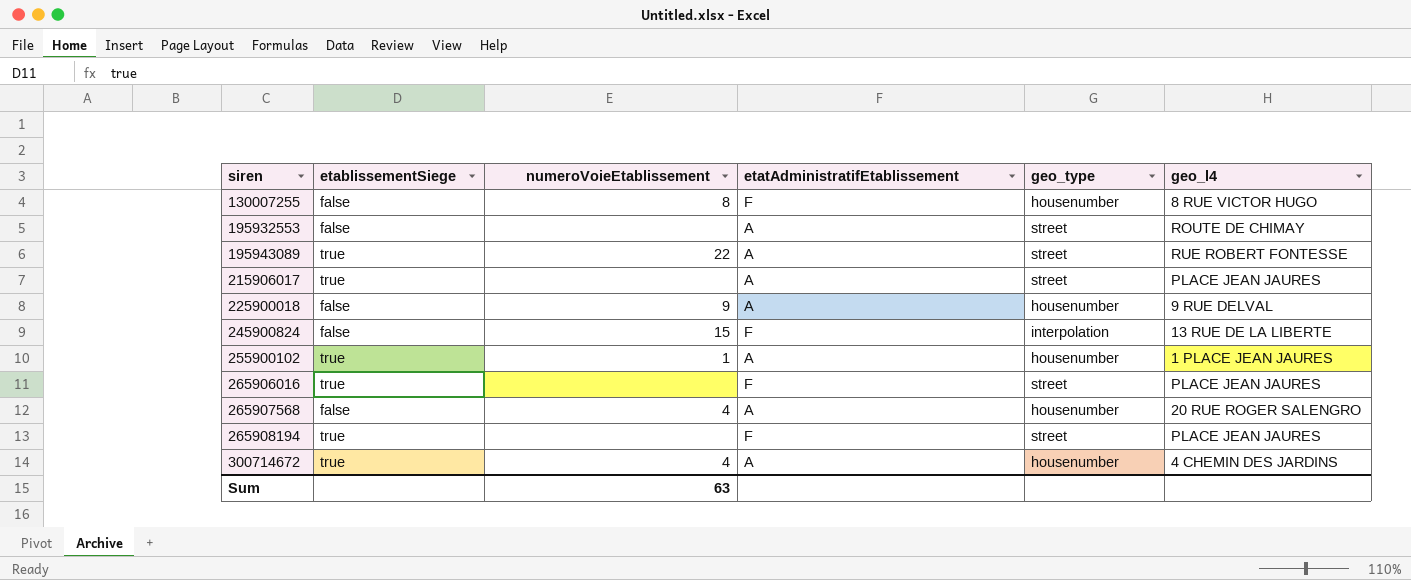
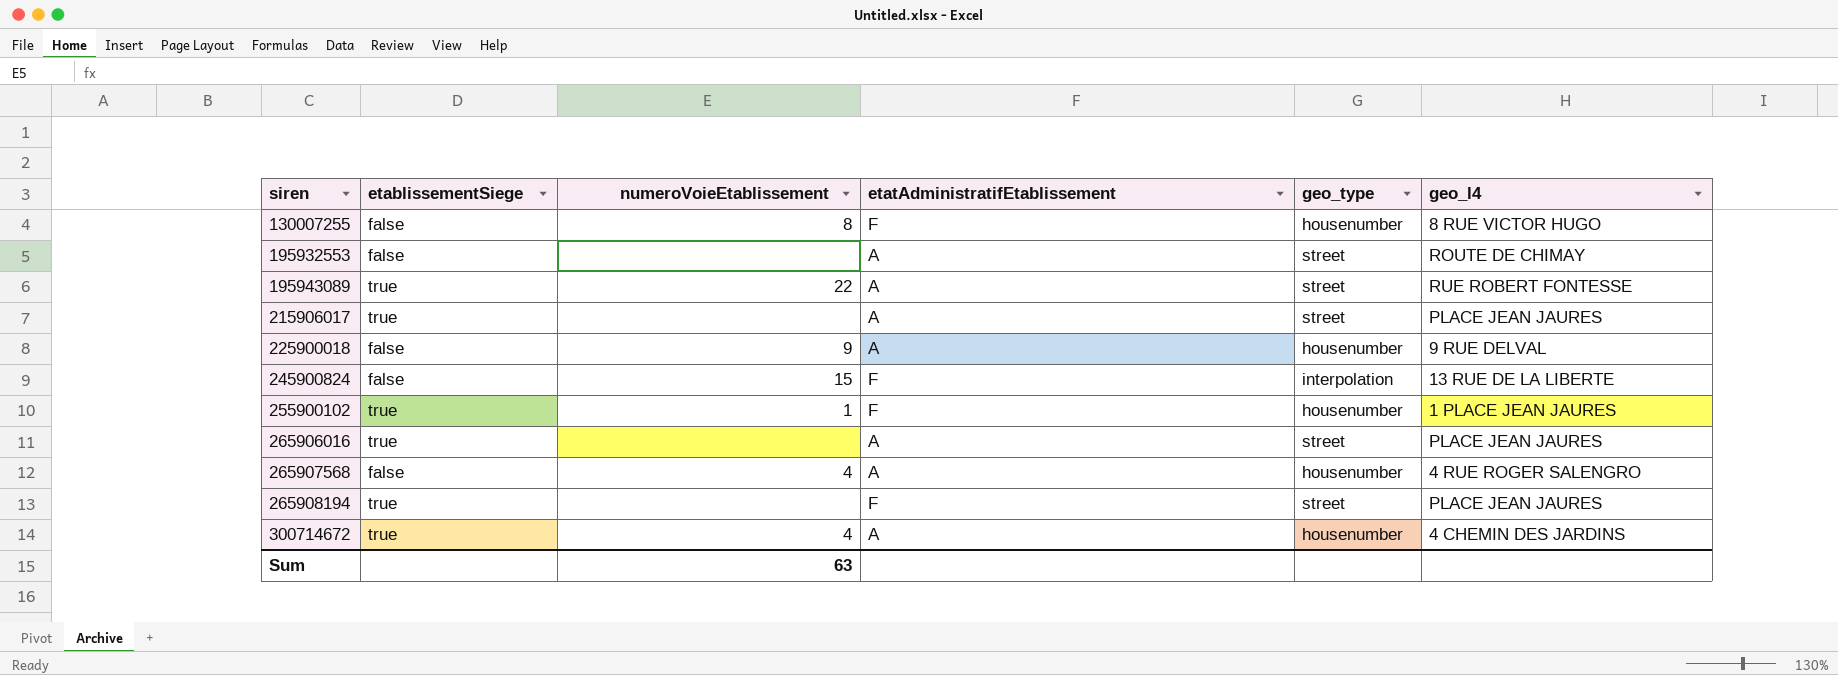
255900102 | etatAdministratifEtablissement: A -> F
265906016 | etatAdministratifEtablissement: F -> A
265907568 | geo_l4: 20 RUE ROGER SALENGRO -> 4 RUE ROGER SALENGRO

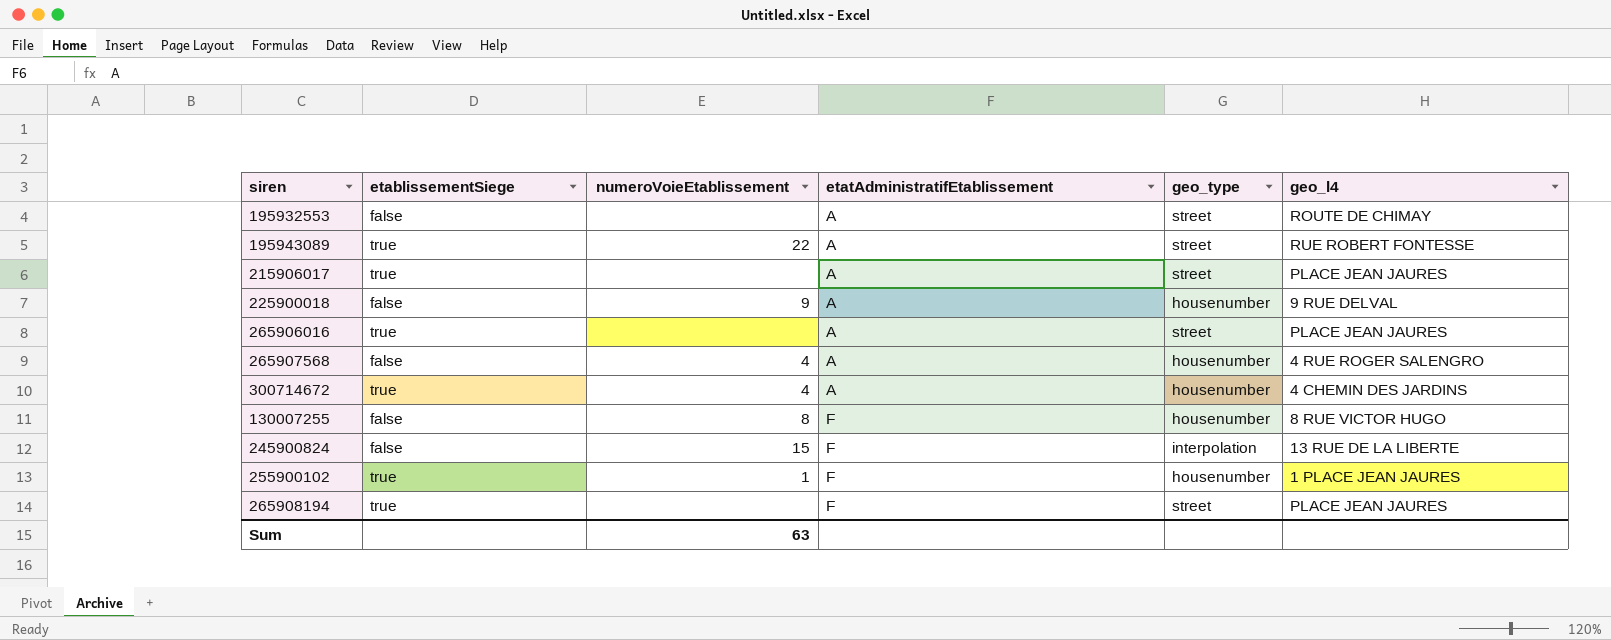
row order: siren ascending -> etatAdministratifEtablissement ascending

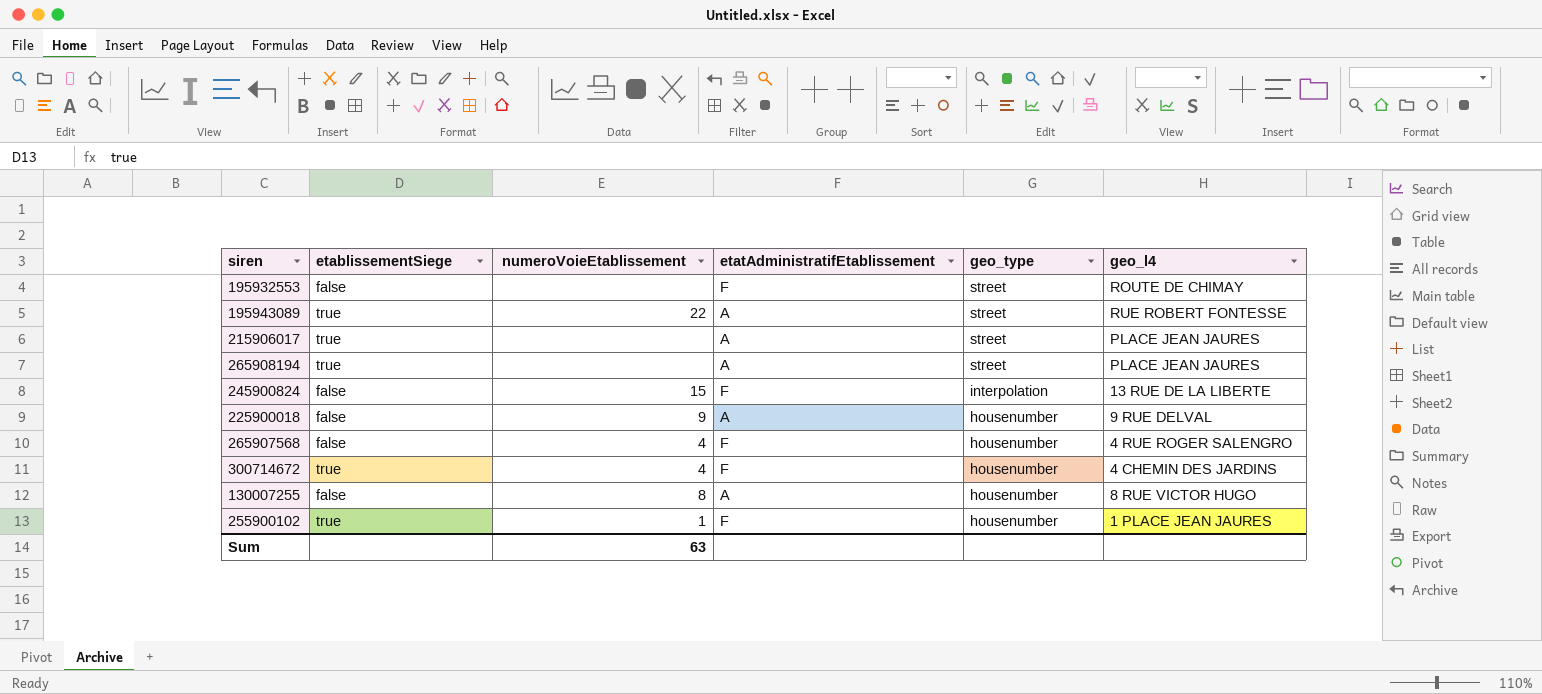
row order: etatAdministratifEtablissement ascending -> geo_type descending
row 265906016: true | none | A | street | PLACE JEAN JAURES -> none
195932553 | etatAdministratifEtablissement: A -> F
265908194 | etatAdministratifEtablissement: F -> A
265907568 | etatAdministratifEtablissement: A -> F
300714672 | etatAdministratifEtablissement: A -> F
130007255 | etatAdministratifEtablissement: F -> A

